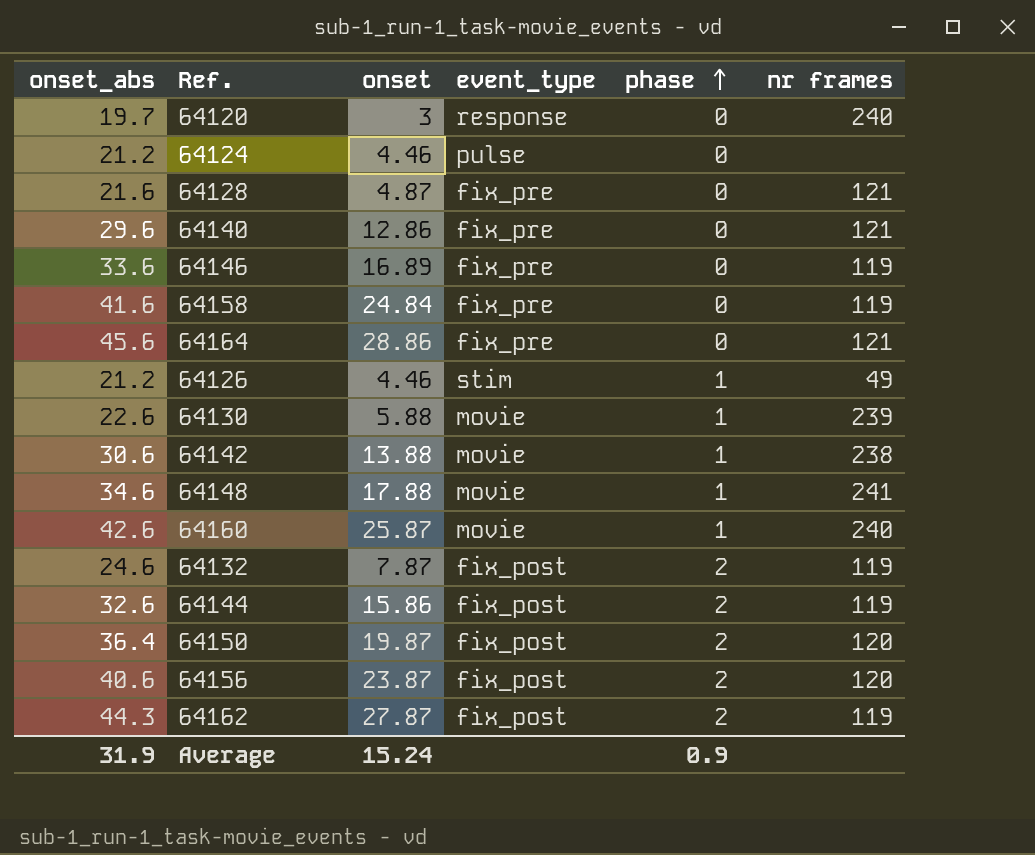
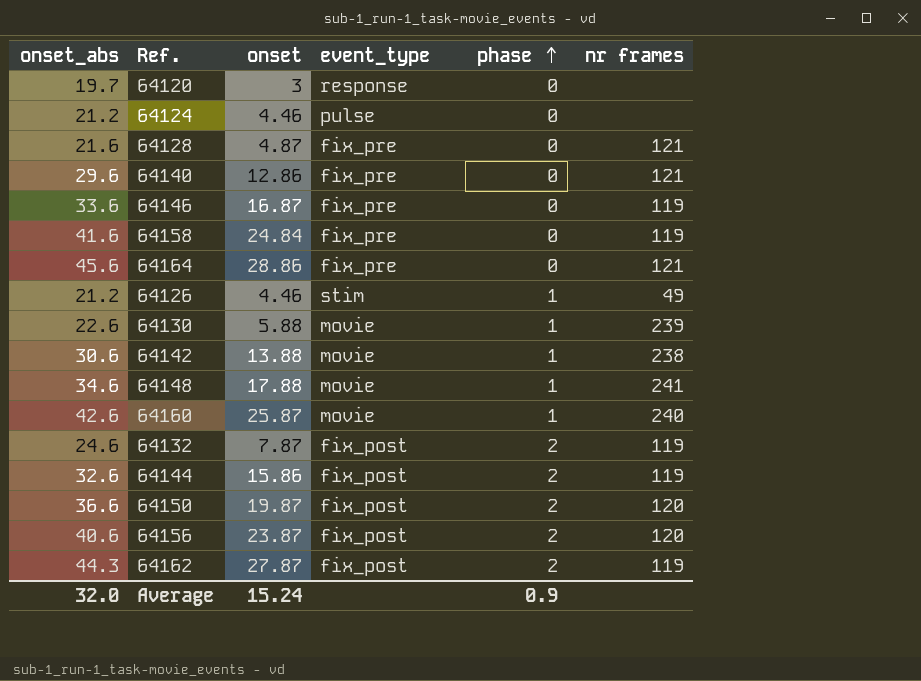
64120 | nr frames: 240 -> none
64146 | onset: 16.89 -> 16.87
64150 | onset_abs: 36.4 -> 36.6
Average | onset_abs: 31.9 -> 32.0

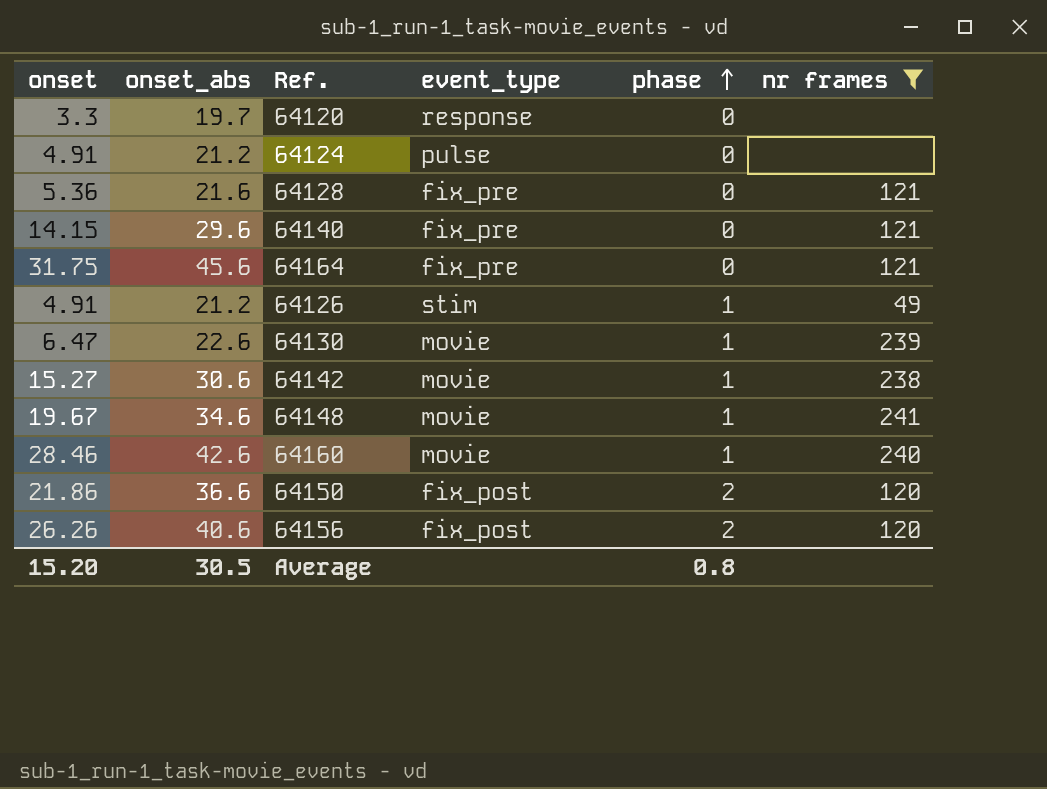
filter: none -> nr frames != 119
column onset | position: 3 -> 1
64120 | onset: 3 -> 3.3
64124 | onset: 4.46 -> 4.91
64128 | onset: 4.87 -> 5.36
64140 | onset: 12.86 -> 14.15
64164 | onset: 28.86 -> 31.75
64126 | onset: 4.46 -> 4.91
64130 | onset: 5.88 -> 6.47
64142 | onset: 13.88 -> 15.27
64148 | onset: 17.88 -> 19.67
64160 | onset: 25.87 -> 28.46
64150 | onset: 19.87 -> 21.86
64156 | onset: 23.87 -> 26.26
Average | onset: 15.24 -> 15.20
Average | onset_abs: 32.0 -> 30.5
Average | phase: 0.9 -> 0.8

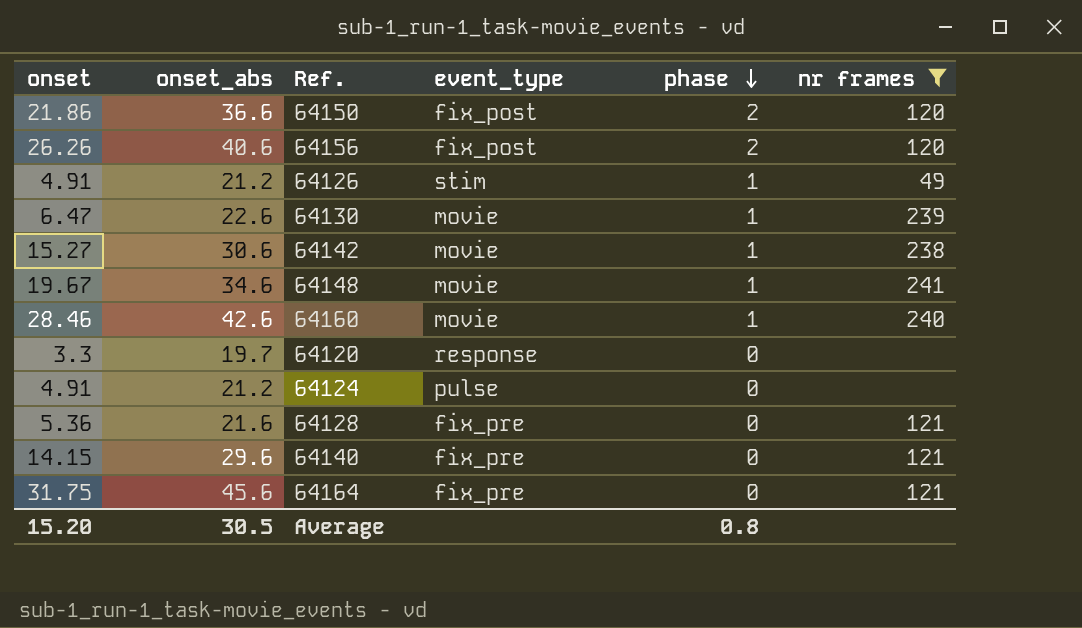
row order: phase ascending -> phase descending

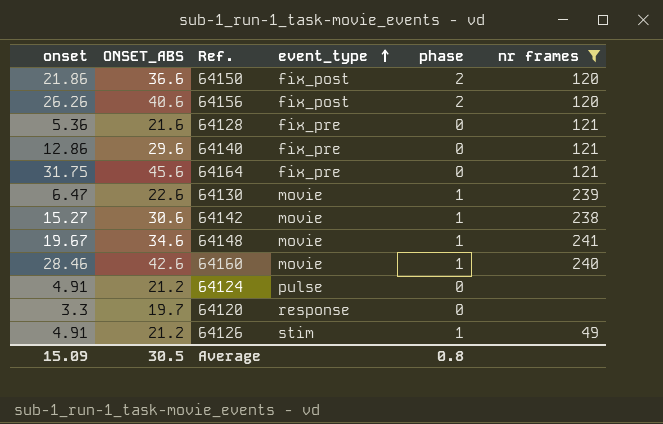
row order: phase descending -> event_type ascending
column name: onset_abs -> ONSET_ABS
64140 | onset: 14.15 -> 12.86
Average | onset: 15.20 -> 15.09

